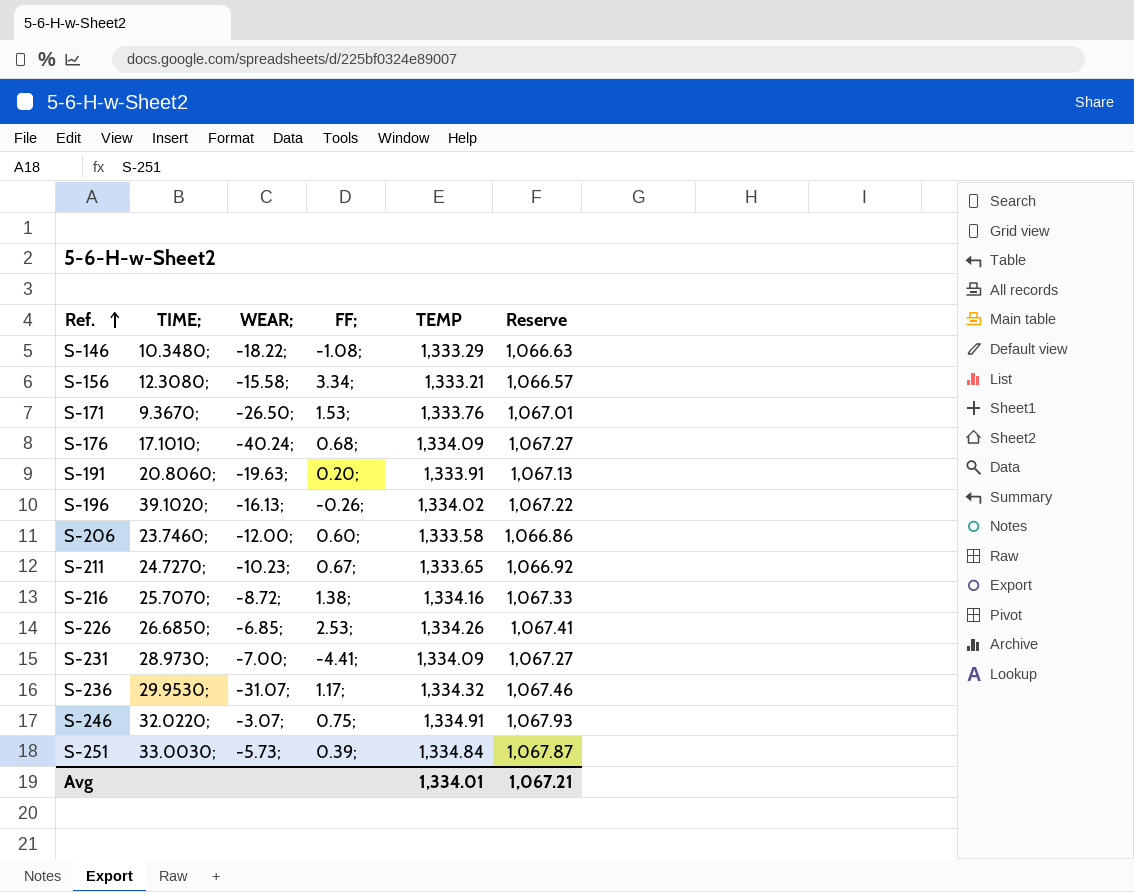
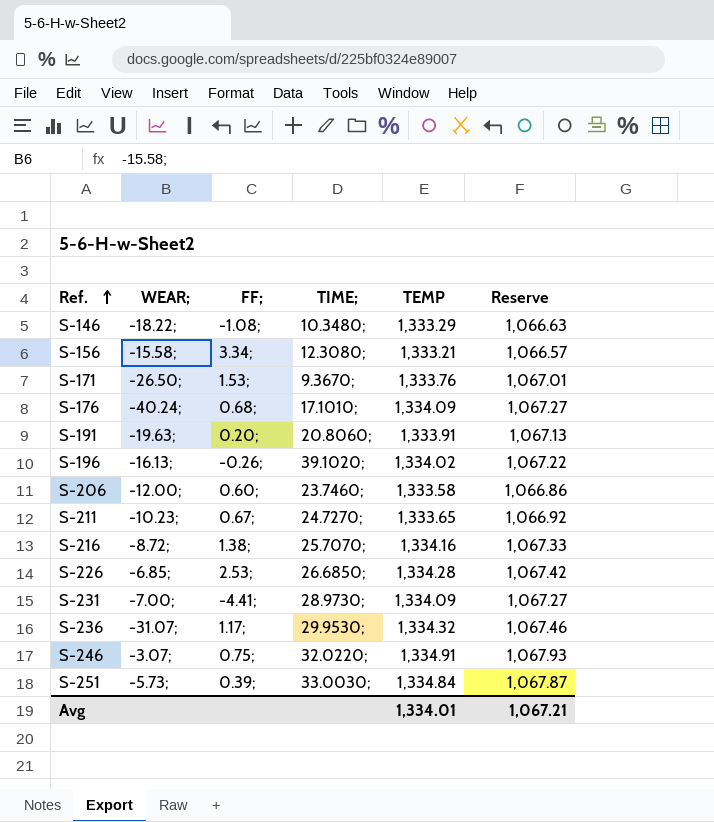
column TIME; | position: 2 -> 4
S-226 | TEMP: 1,334.26 -> 1,334.28
S-226 | Reserve: 1,067.41 -> 1,067.42

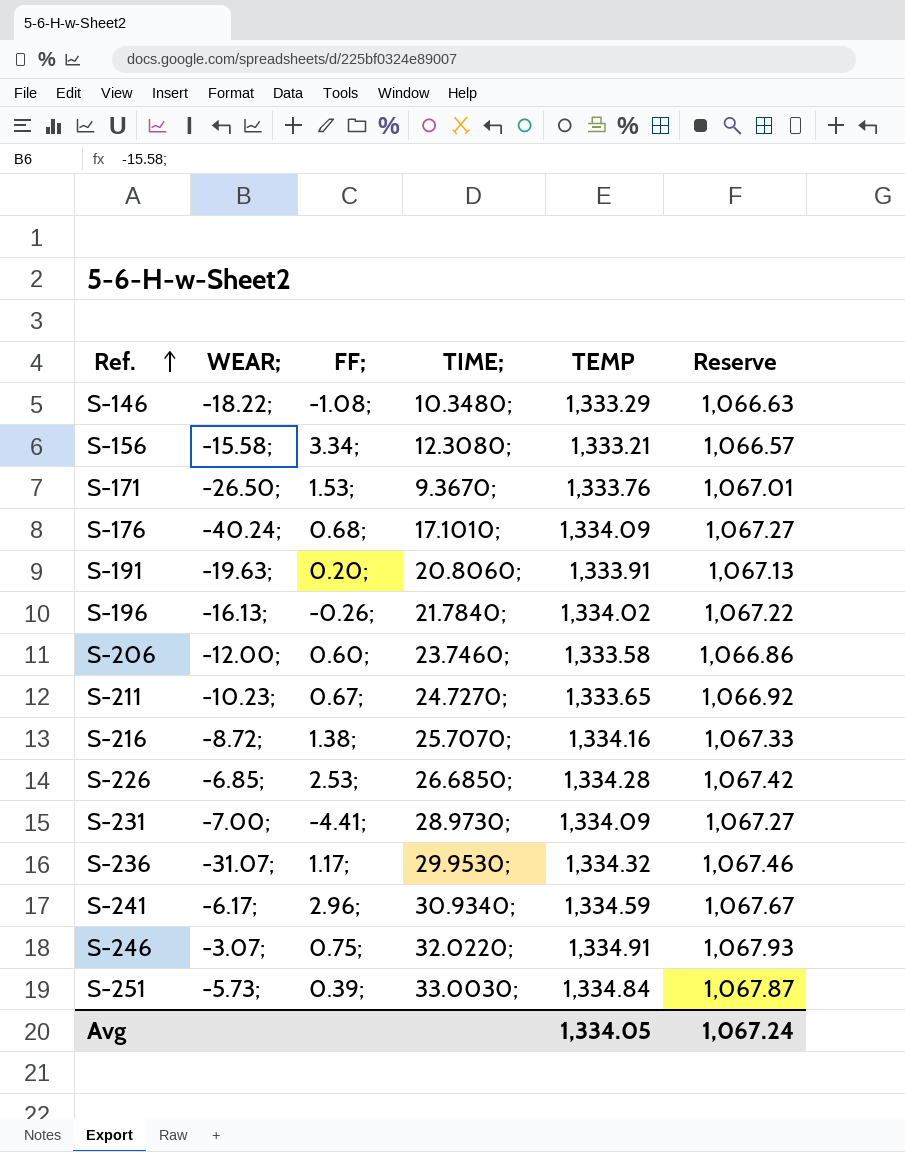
S-196 | TIME;: 39.1020; -> 21.7840;
row S-241: none -> -6.17; | 2.96; | 30.9340; | 1,334.59 | 1,067.67
Avg | TEMP: 1,334.01 -> 1,334.05
Avg | Reserve: 1,067.21 -> 1,067.24

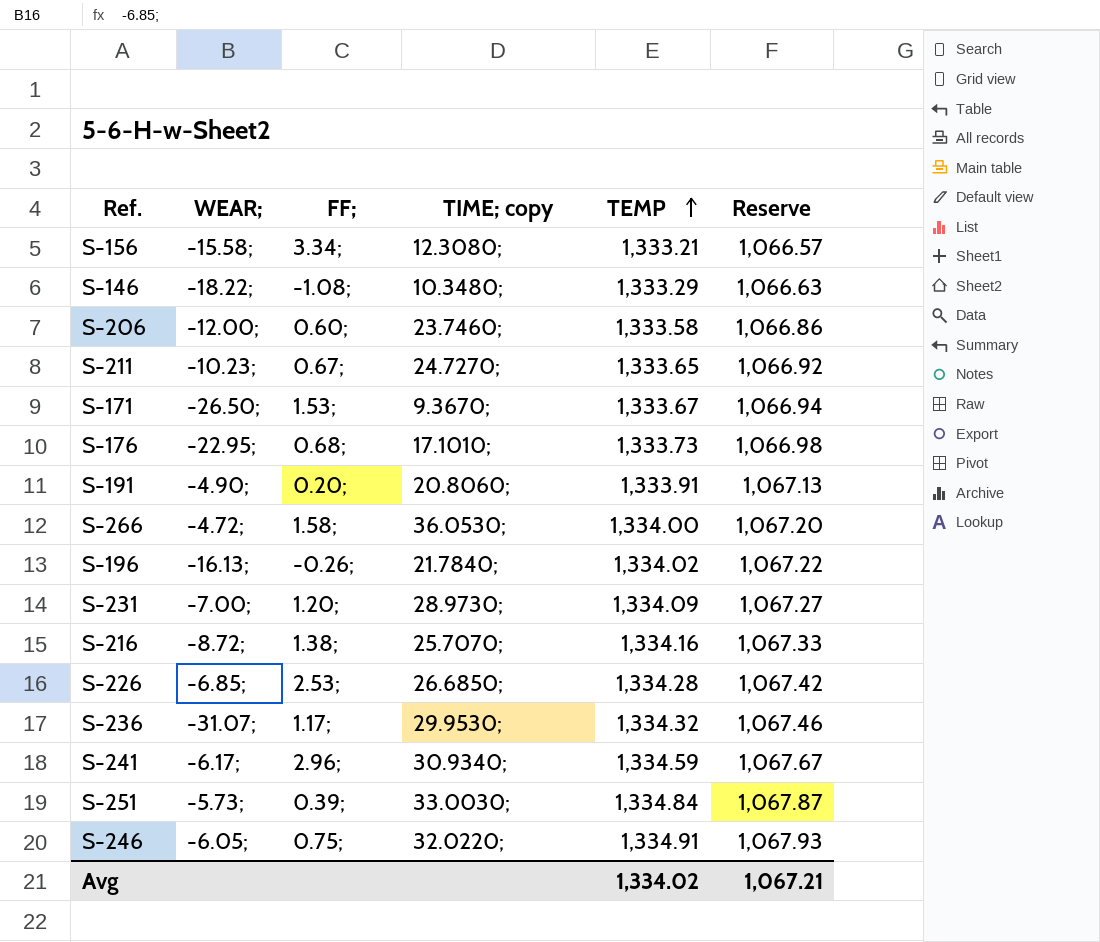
row order: Ref. ascending -> TEMP ascending
column name: TIME; -> TIME; copy
S-171 | TEMP: 1,333.76 -> 1,333.67
S-171 | Reserve: 1,067.01 -> 1,066.94
S-176 | WEAR;: -40.24; -> -22.95;
S-176 | TEMP: 1,334.09 -> 1,333.73
S-176 | Reserve: 1,067.27 -> 1,066.98
S-191 | WEAR;: -19.63; -> -4.90;
row S-266: none -> -4.72; | 1.58; | 36.0530; | 1,334.00 | 1,067.20
S-231 | FF;: -4.41; -> 1.20;
S-246 | WEAR;: -3.07; -> -6.05;
Avg | TEMP: 1,334.05 -> 1,334.02
Avg | Reserve: 1,067.24 -> 1,067.21

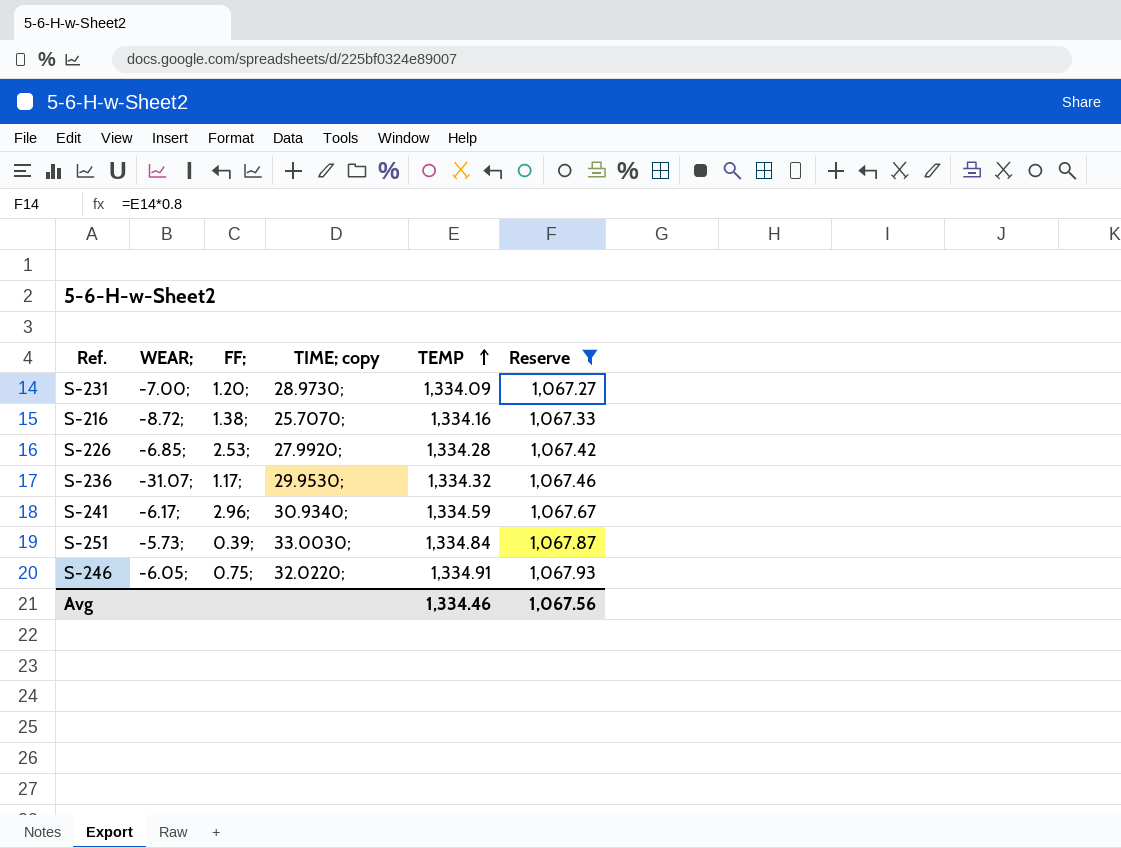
filter: none -> Reserve >= 1,067.27
S-226 | TIME; copy: 26.6850; -> 27.9920;
Avg | TEMP: 1,334.02 -> 1,334.46
Avg | Reserve: 1,067.21 -> 1,067.56

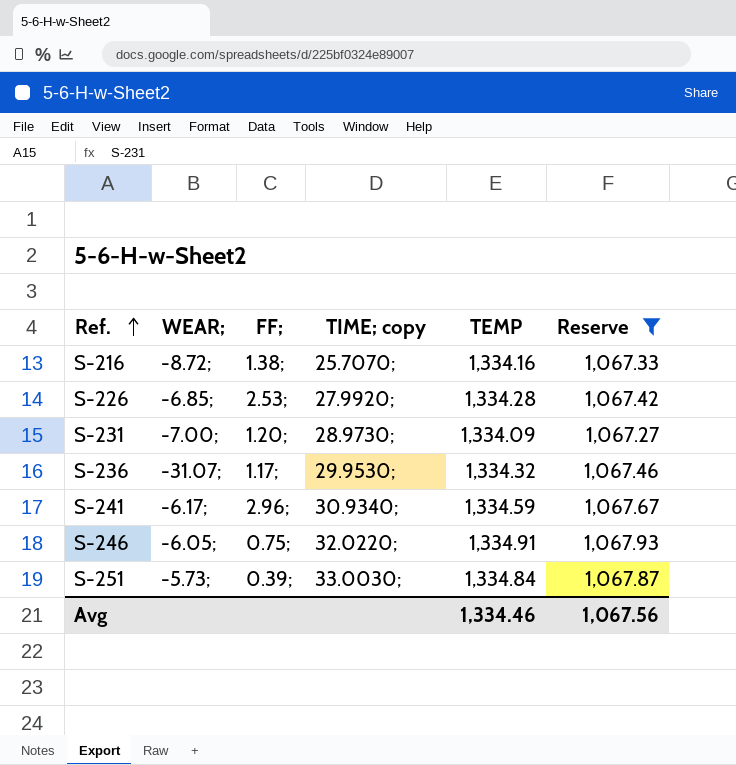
row order: TEMP ascending -> Ref. ascending

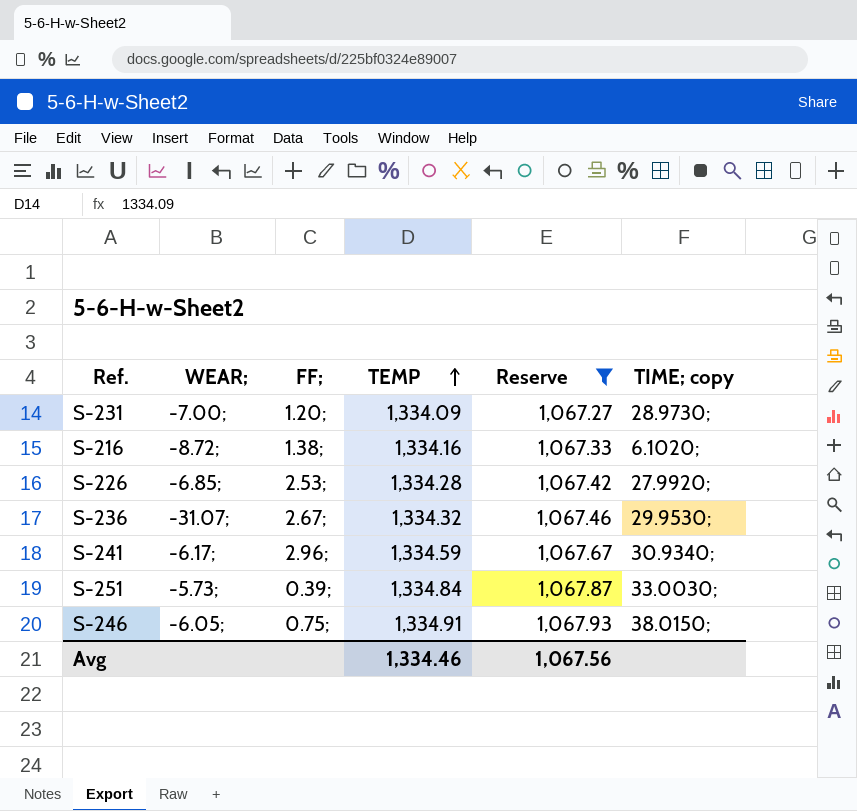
row order: Ref. ascending -> TEMP ascending
column TIME; copy | position: 4 -> 6
S-216 | TIME; copy: 25.7070; -> 6.1020;
S-236 | FF;: 1.17; -> 2.67;
S-246 | TIME; copy: 32.0220; -> 38.0150;

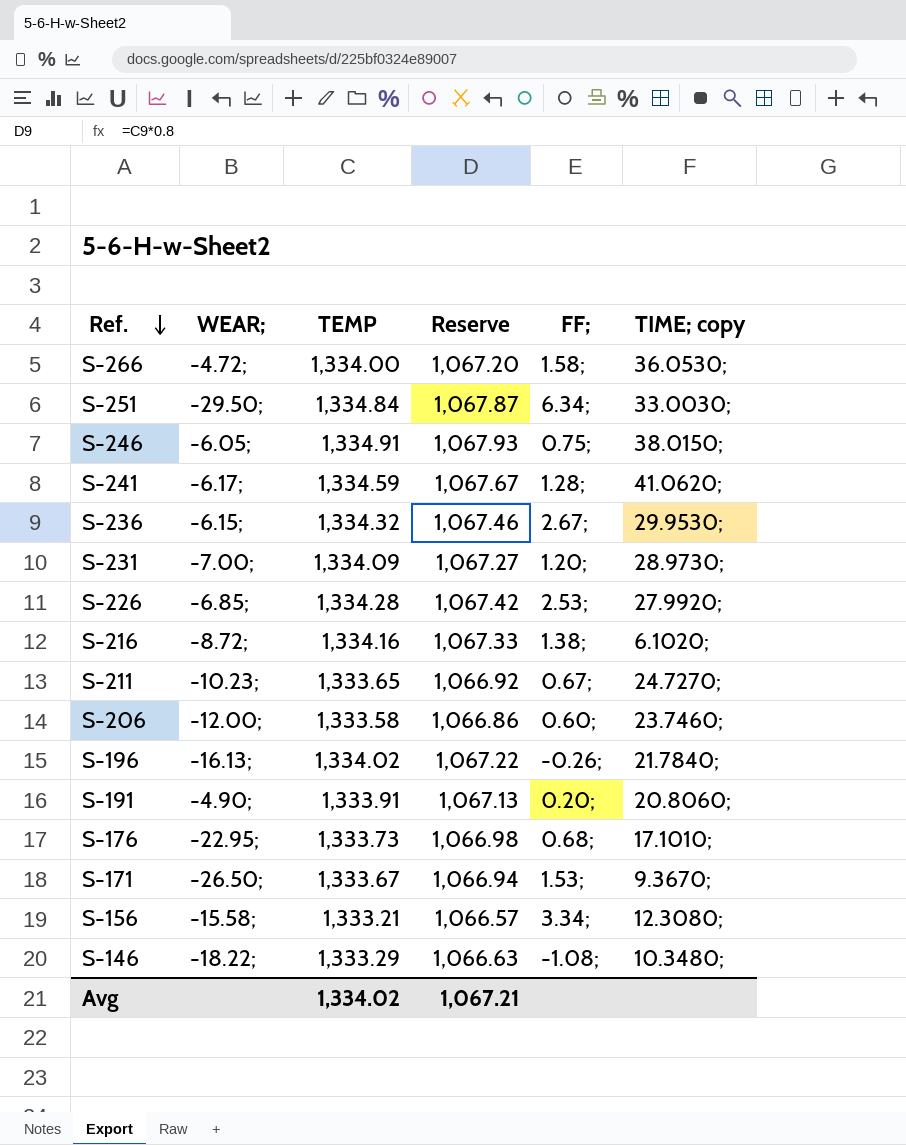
filter: Reserve >= 1,067.27 -> none
row order: TEMP ascending -> Ref. descending
column FF; | position: 3 -> 5
S-251 | WEAR;: -5.73; -> -29.50;
S-251 | FF;: 0.39; -> 6.34;
S-241 | FF;: 2.96; -> 1.28;
S-241 | TIME; copy: 30.9340; -> 41.0620;
S-236 | WEAR;: -31.07; -> -6.15;
Avg | TEMP: 1,334.46 -> 1,334.02
Avg | Reserve: 1,067.56 -> 1,067.21

